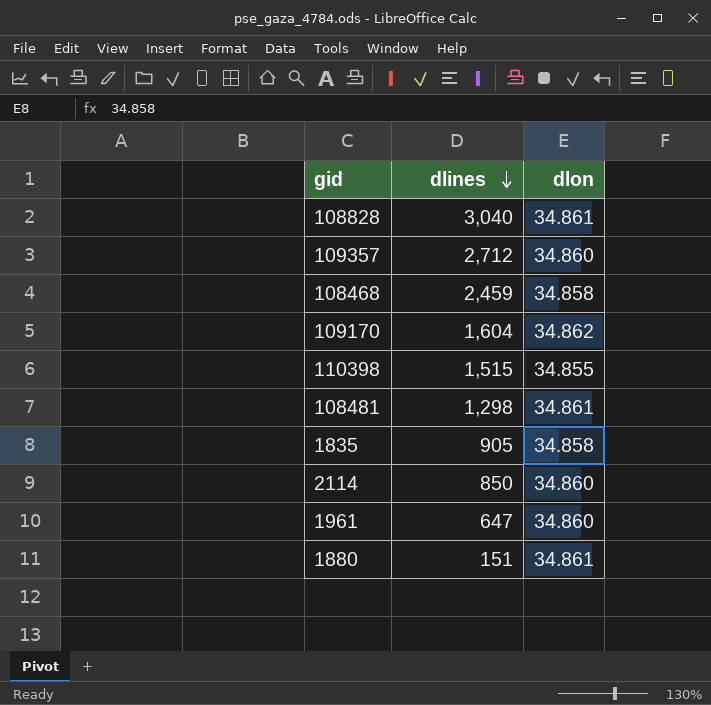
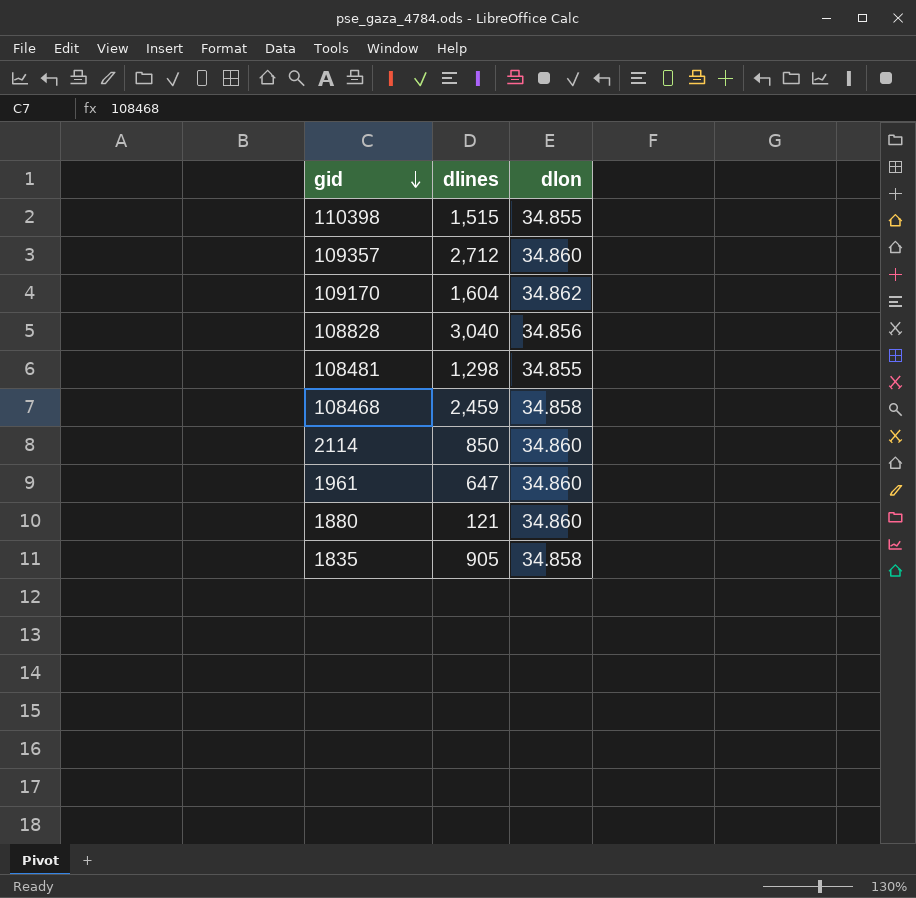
row order: dlines descending -> gid descending
108828 | dlon: 34.861 -> 34.856
108481 | dlon: 34.861 -> 34.855
1880 | dlines: 151 -> 121
1880 | dlon: 34.861 -> 34.860

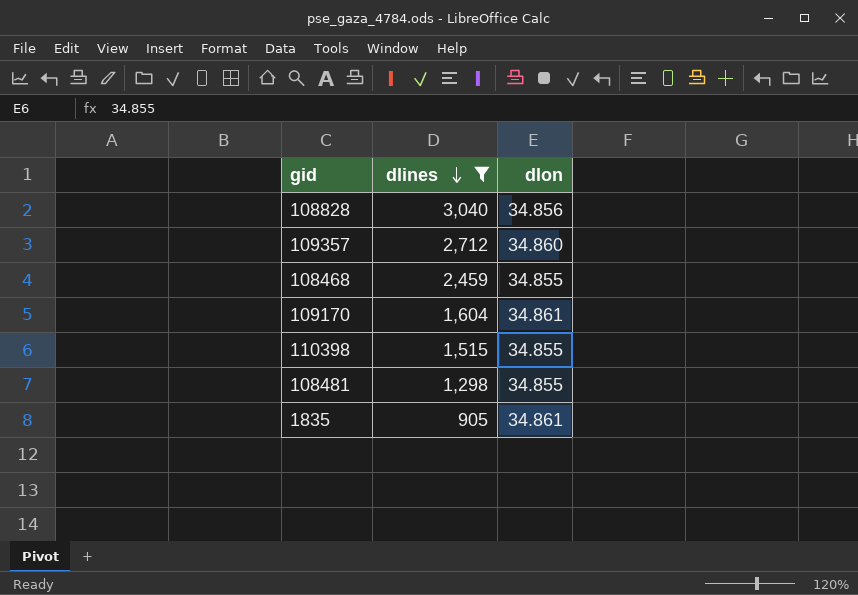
filter: none -> dlines >= 905
row order: gid descending -> dlines descending
108468 | dlon: 34.858 -> 34.855
109170 | dlon: 34.862 -> 34.861
1835 | dlon: 34.858 -> 34.861

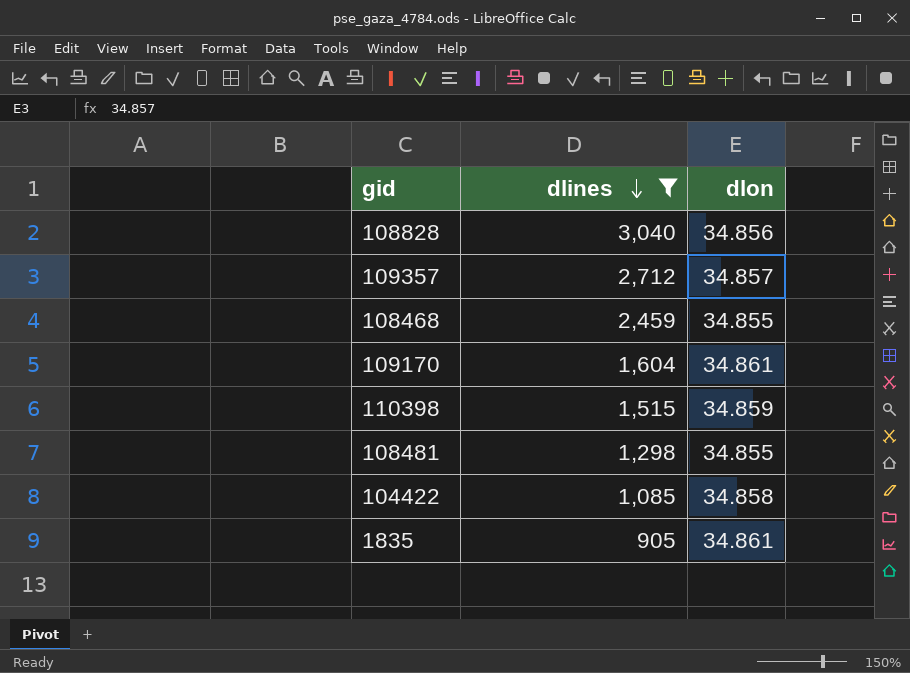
109357 | dlon: 34.860 -> 34.857
110398 | dlon: 34.855 -> 34.859
row 104422: none -> 1,085 | 34.858

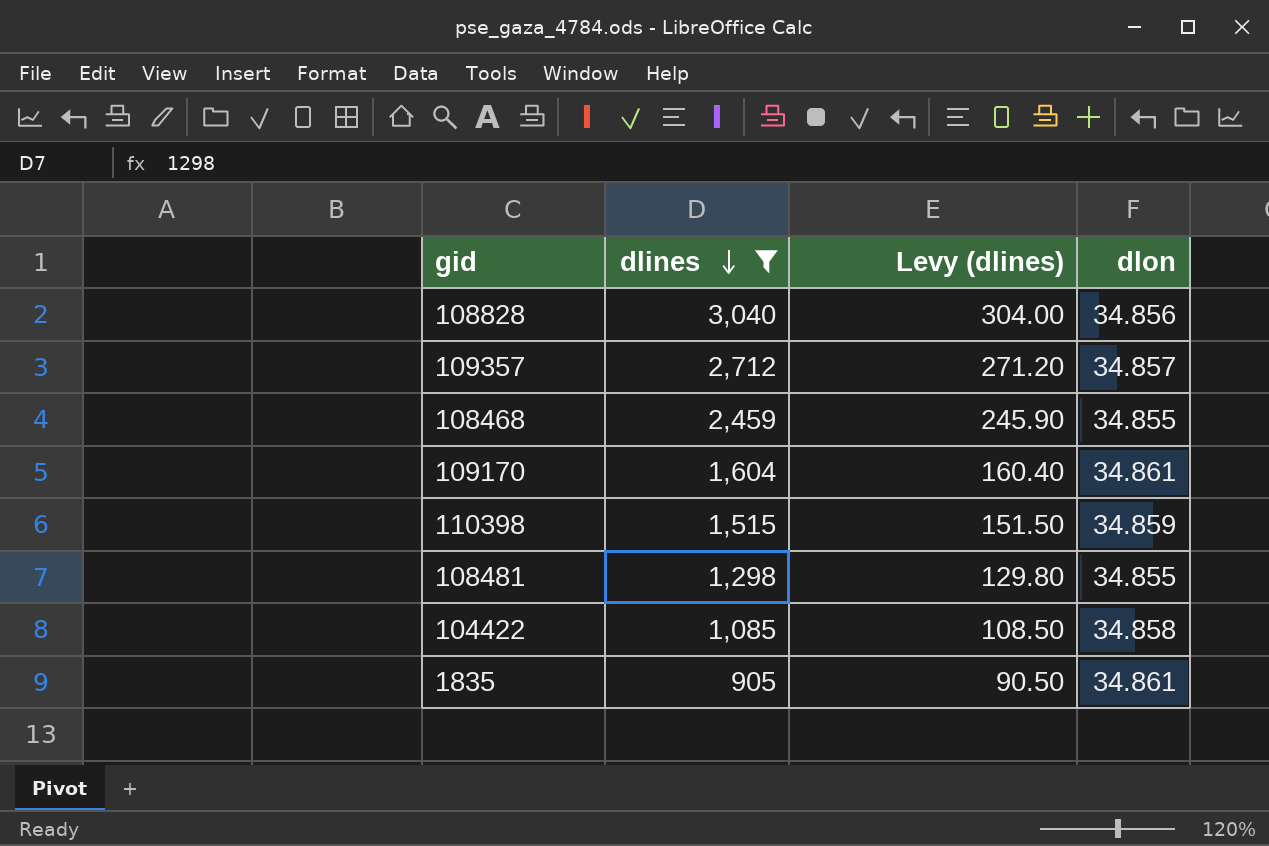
column Levy (dlines) | formula: none -> [dlines] * 0.1

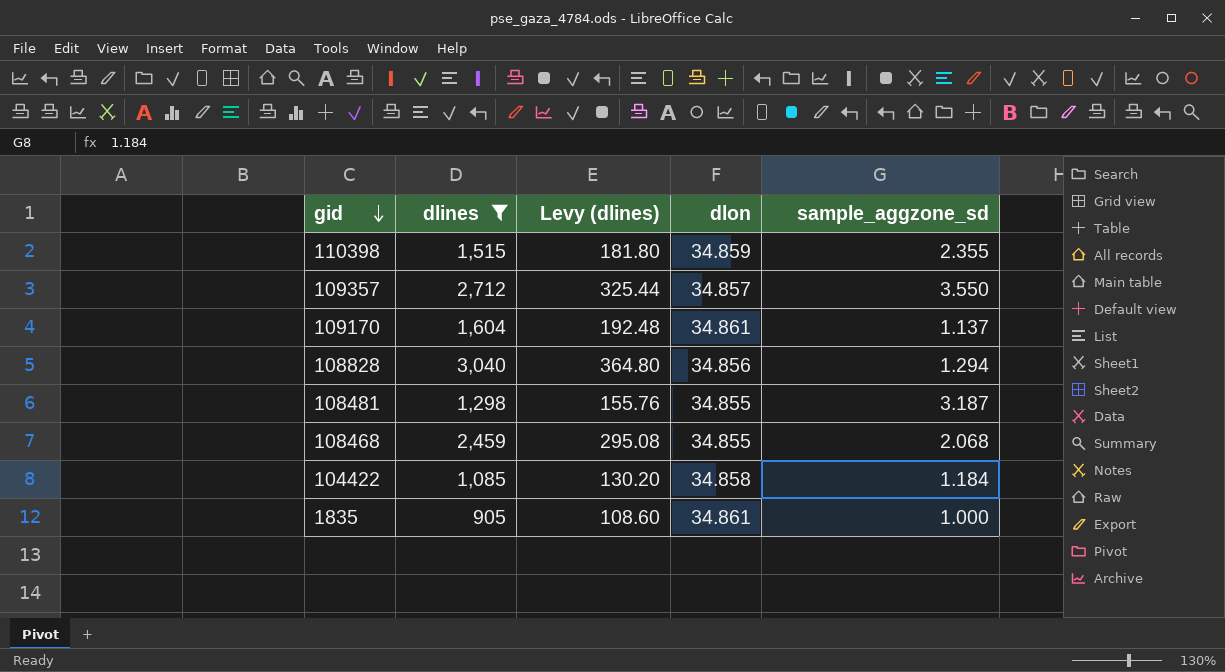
row order: dlines descending -> gid descending
column Levy (dlines) | formula: [dlines] * 0.1 -> [dlines] * 0.12
column sample_aggzone_sd | position: none -> 5

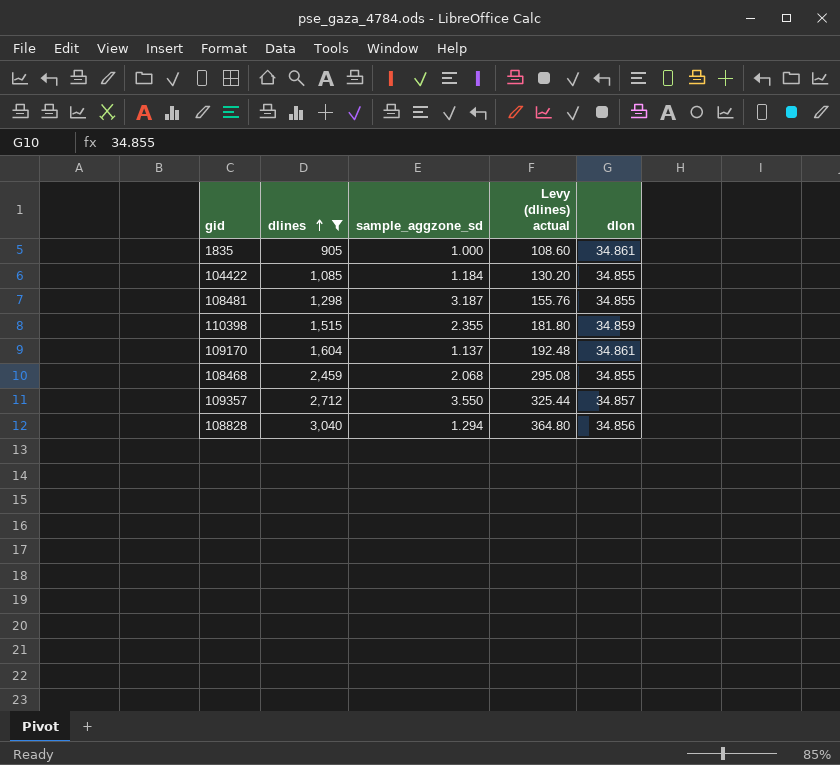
row order: gid descending -> dlines ascending
column sample_aggzone_sd | position: 5 -> 3
column name: Levy (dlines) -> Levy (dlines) actual
104422 | dlon: 34.858 -> 34.855

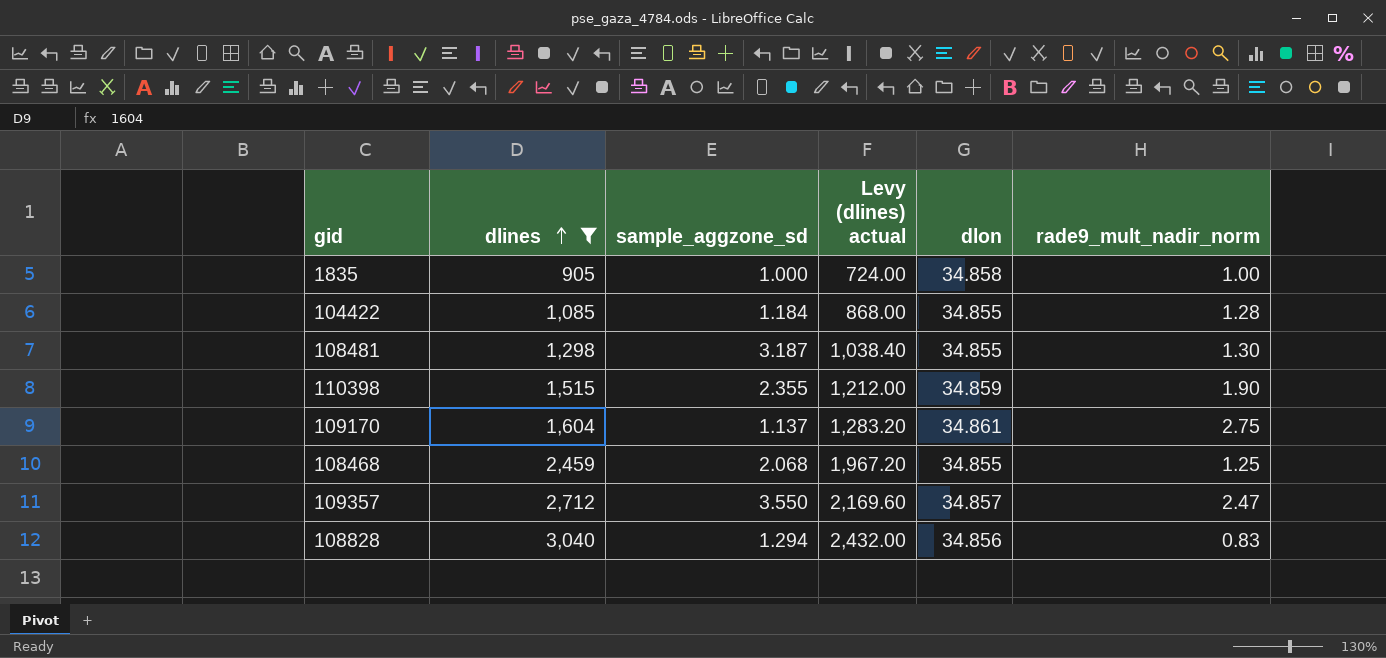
column Levy (dlines) actual | formula: [dlines] * 0.12 -> [dlines] * 0.8
column rade9_mult_nadir_norm | position: none -> 6
1835 | dlon: 34.861 -> 34.858

